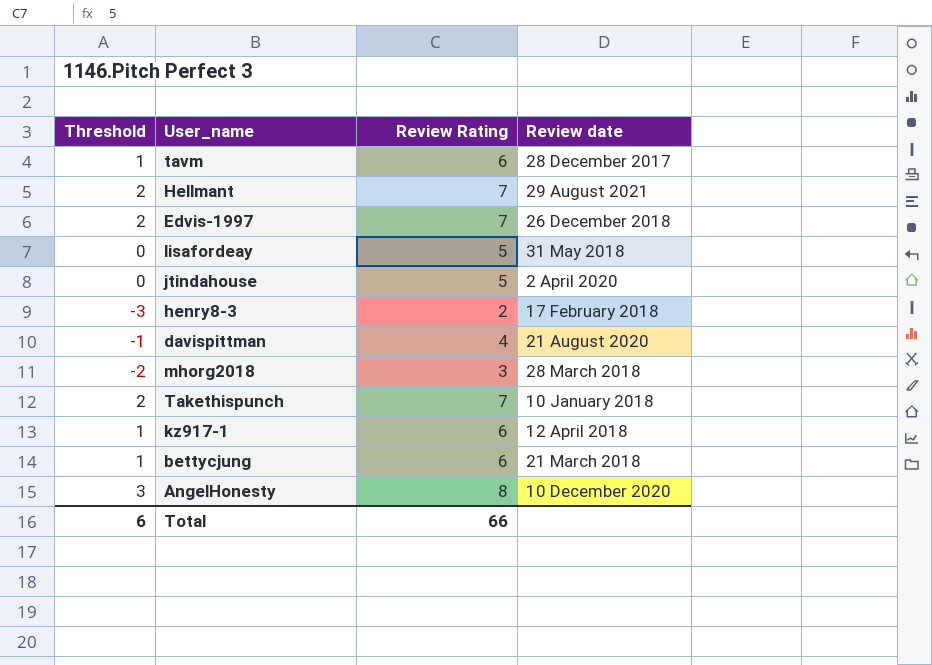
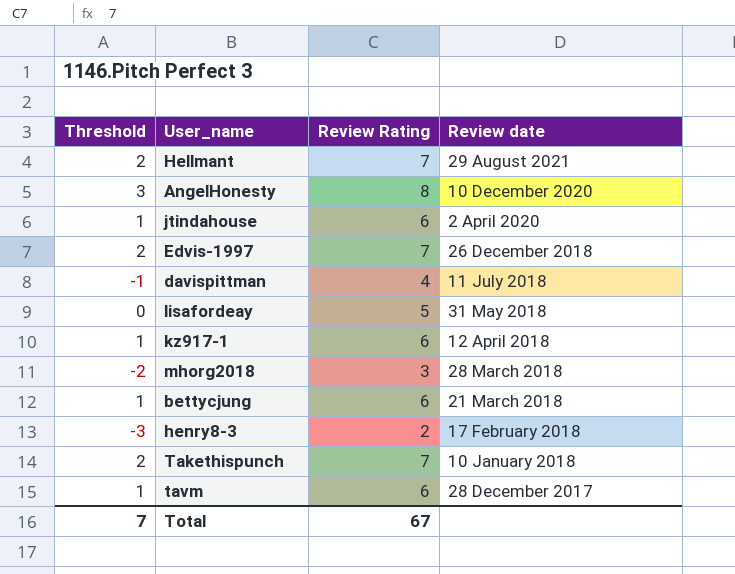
row order: none -> Review date descending
jtindahouse | Threshold: 0 -> 1
jtindahouse | Review Rating: 5 -> 6
davispittman | Review date: 21 August 2020 -> 11 July 2018
Total | Threshold: 6 -> 7
Total | Review Rating: 66 -> 67

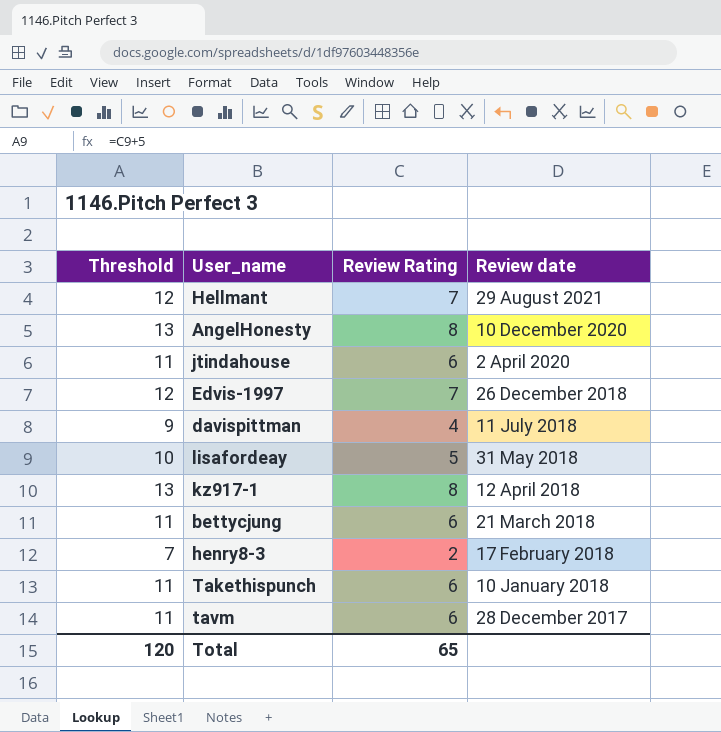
column Threshold | formula: [Review Rating] - 5 -> [Review Rating] + 5
row mhorg2018: -2 | 3 | 28 March 2018 -> none
kz917-1 | Review Rating: 6 -> 8
Takethispunch | Review Rating: 7 -> 6
Total | Threshold: 7 -> 120
Total | Review Rating: 67 -> 65

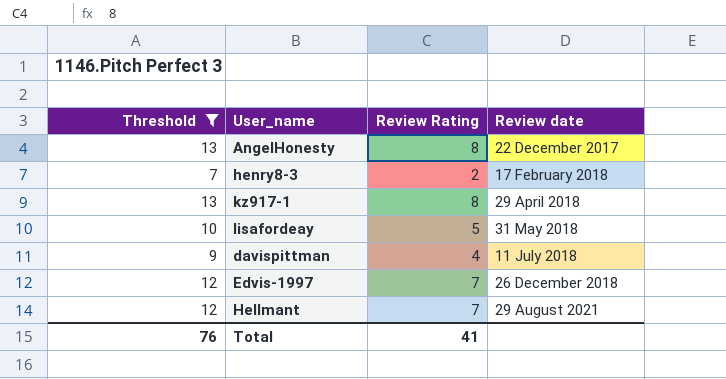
filter: none -> Threshold != 11
row order: Review date descending -> Review date ascending
AngelHonesty | Review date: 10 December 2020 -> 22 December 2017
kz917-1 | Review date: 12 April 2018 -> 29 April 2018
Total | Threshold: 120 -> 76
Total | Review Rating: 65 -> 41

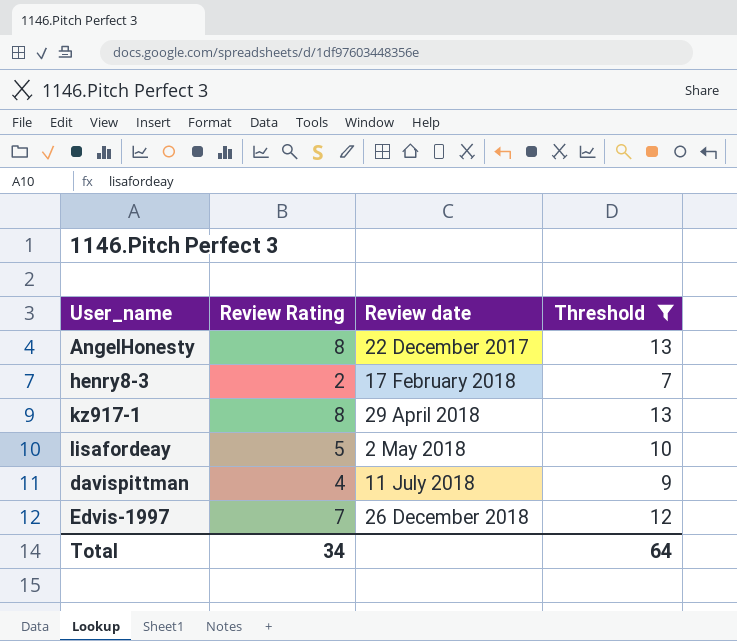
column Threshold | position: 1 -> 4
row Hellmant: 12 | 7 | 29 August 2021 -> none
lisafordeay | Review date: 31 May 2018 -> 2 May 2018
Total | Review Rating: 41 -> 34
Total | Threshold: 76 -> 64

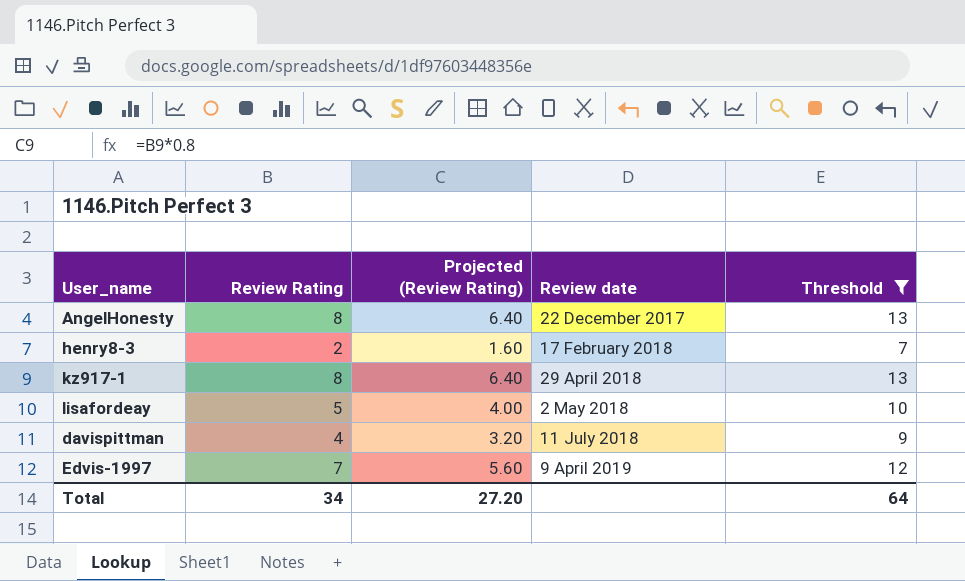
column Projected (Review Rating) | formula: none -> [Review Rating] * 0.8
Edvis-1997 | Review date: 26 December 2018 -> 9 April 2019

